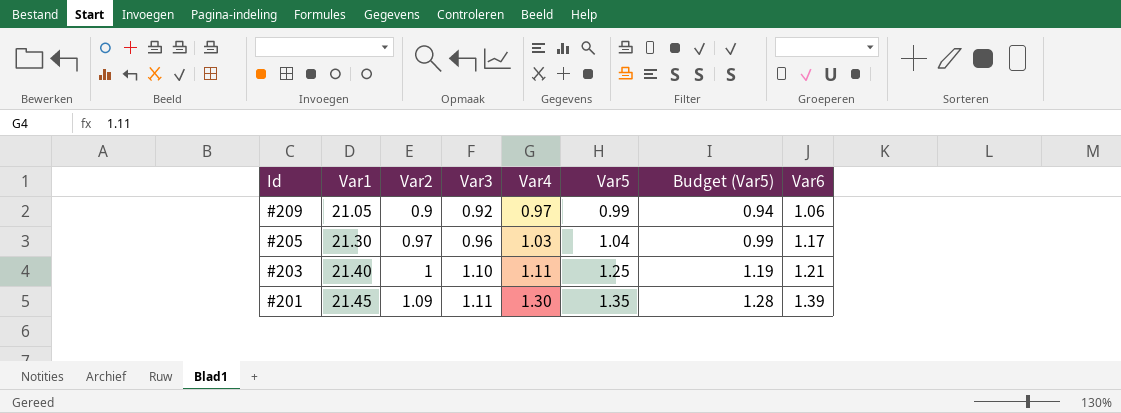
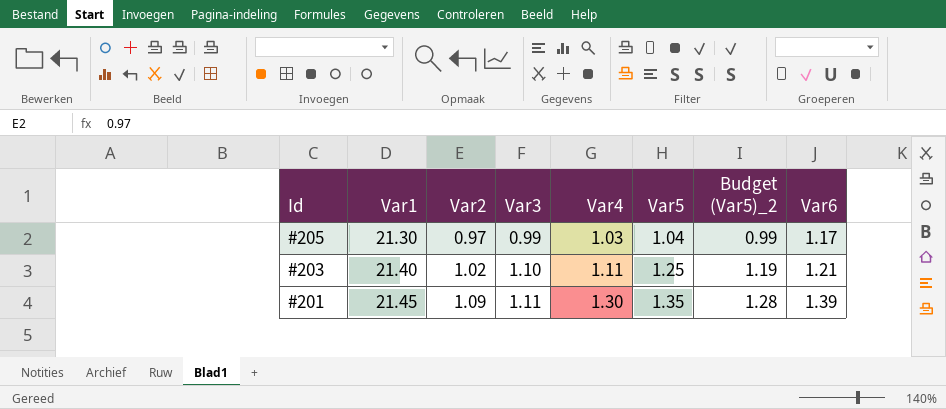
column name: Budget (Var5) -> Budget (Var5)_2
row #209: 21.05 | 0.9 | 0.92 | 0.97 | 0.99 | 0.94 | 1.06 -> none
#205 | Var3: 0.96 -> 0.99
#203 | Var2: 1 -> 1.02

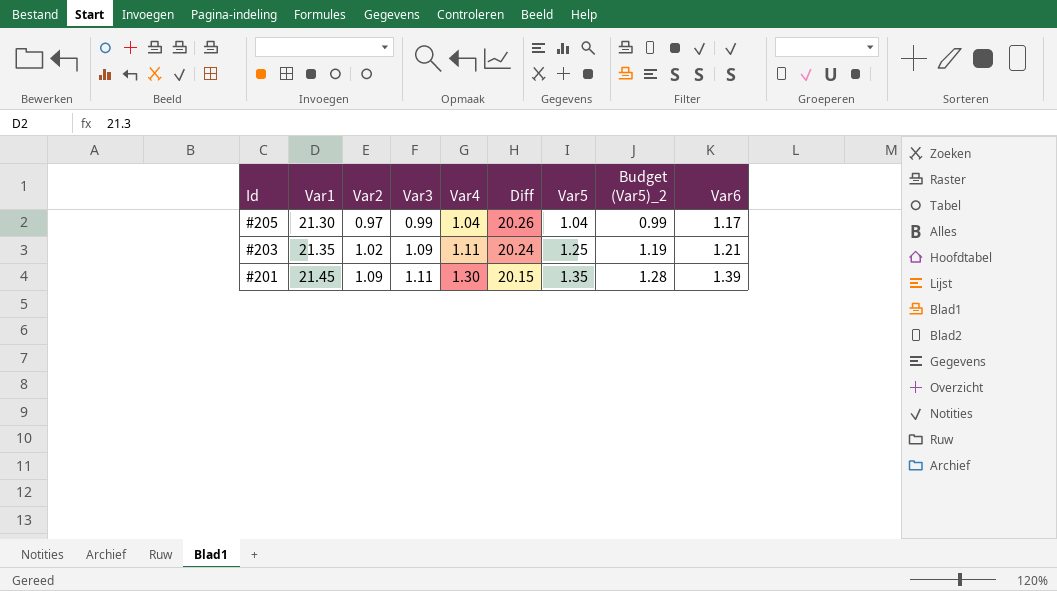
column Diff | formula: none -> [Var1] - [Var4]
#205 | Var4: 1.03 -> 1.04
#203 | Var1: 21.40 -> 21.35
#203 | Var3: 1.10 -> 1.09

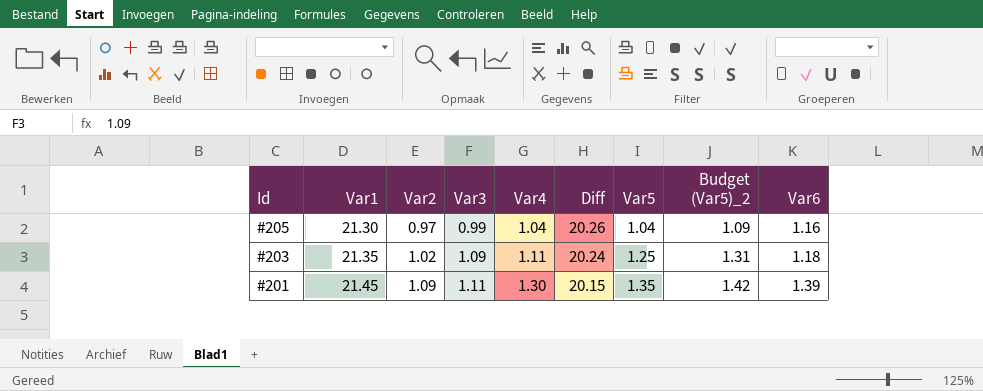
column Budget (Var5)_2 | formula: [Var5] * 0.95 -> [Var5] * 1.05
#205 | Var6: 1.17 -> 1.16
#203 | Var6: 1.21 -> 1.18

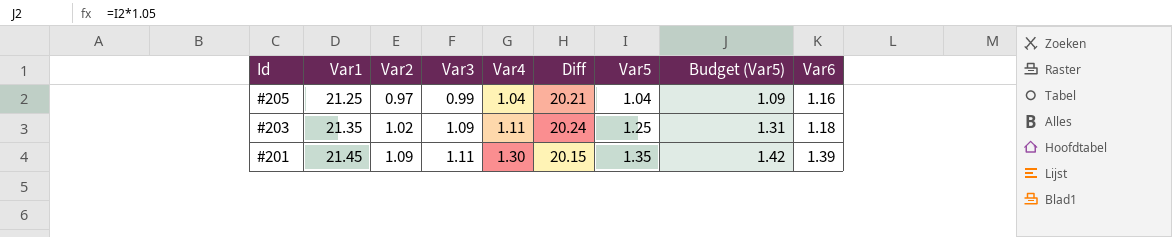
column name: Budget (Var5)_2 -> Budget (Var5)
#205 | Var1: 21.30 -> 21.25
#205 | Diff: 20.26 -> 20.21

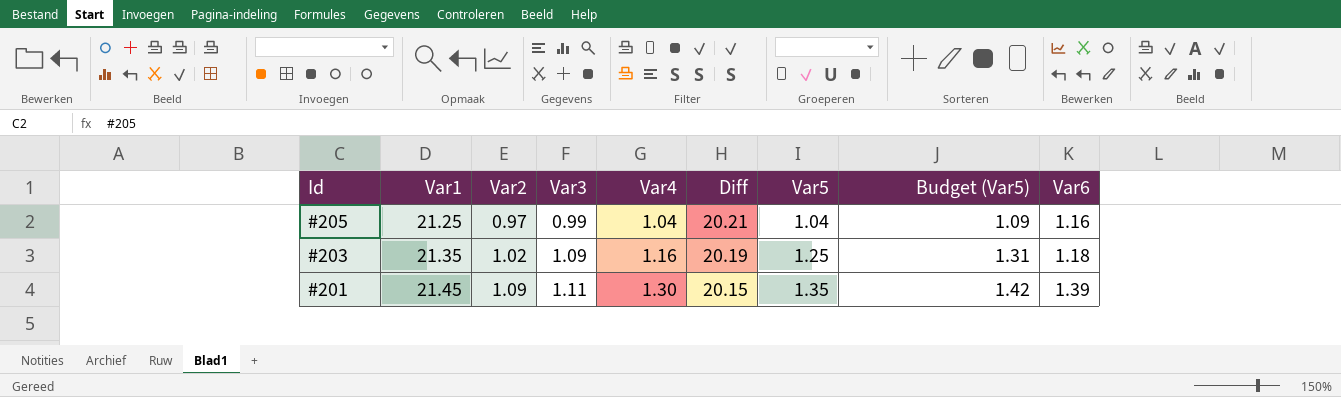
#203 | Var4: 1.11 -> 1.16
#203 | Diff: 20.24 -> 20.19

